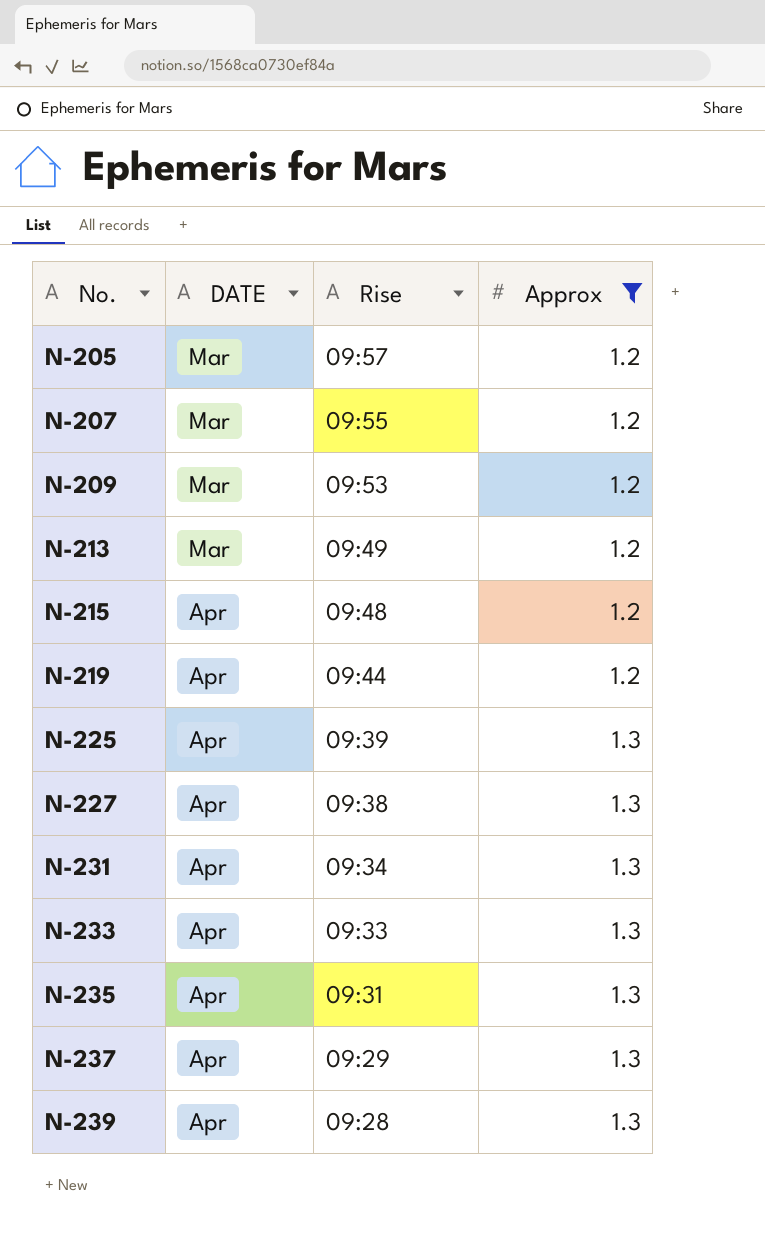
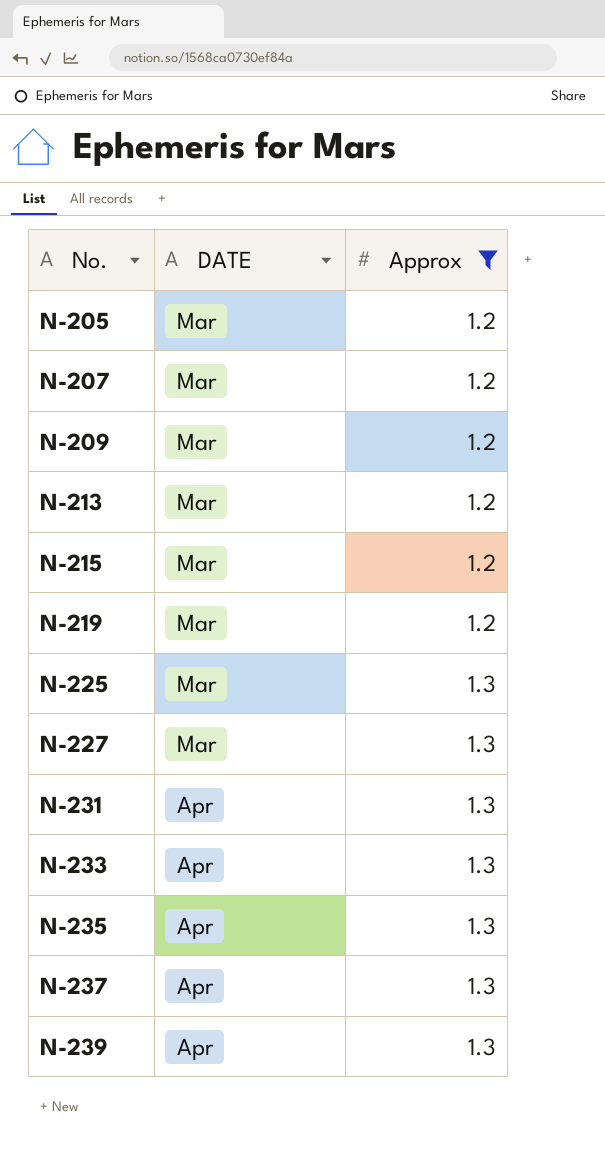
column Rise | position: 3 -> none
N-215 | DATE: Apr -> Mar
N-219 | DATE: Apr -> Mar
N-225 | DATE: Apr -> Mar
N-227 | DATE: Apr -> Mar

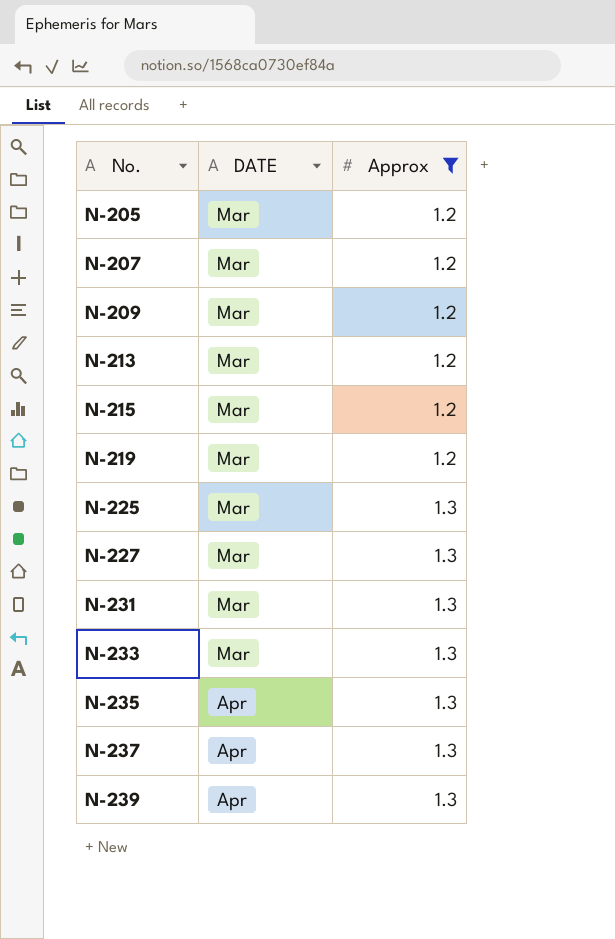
N-231 | DATE: Apr -> Mar
N-233 | DATE: Apr -> Mar

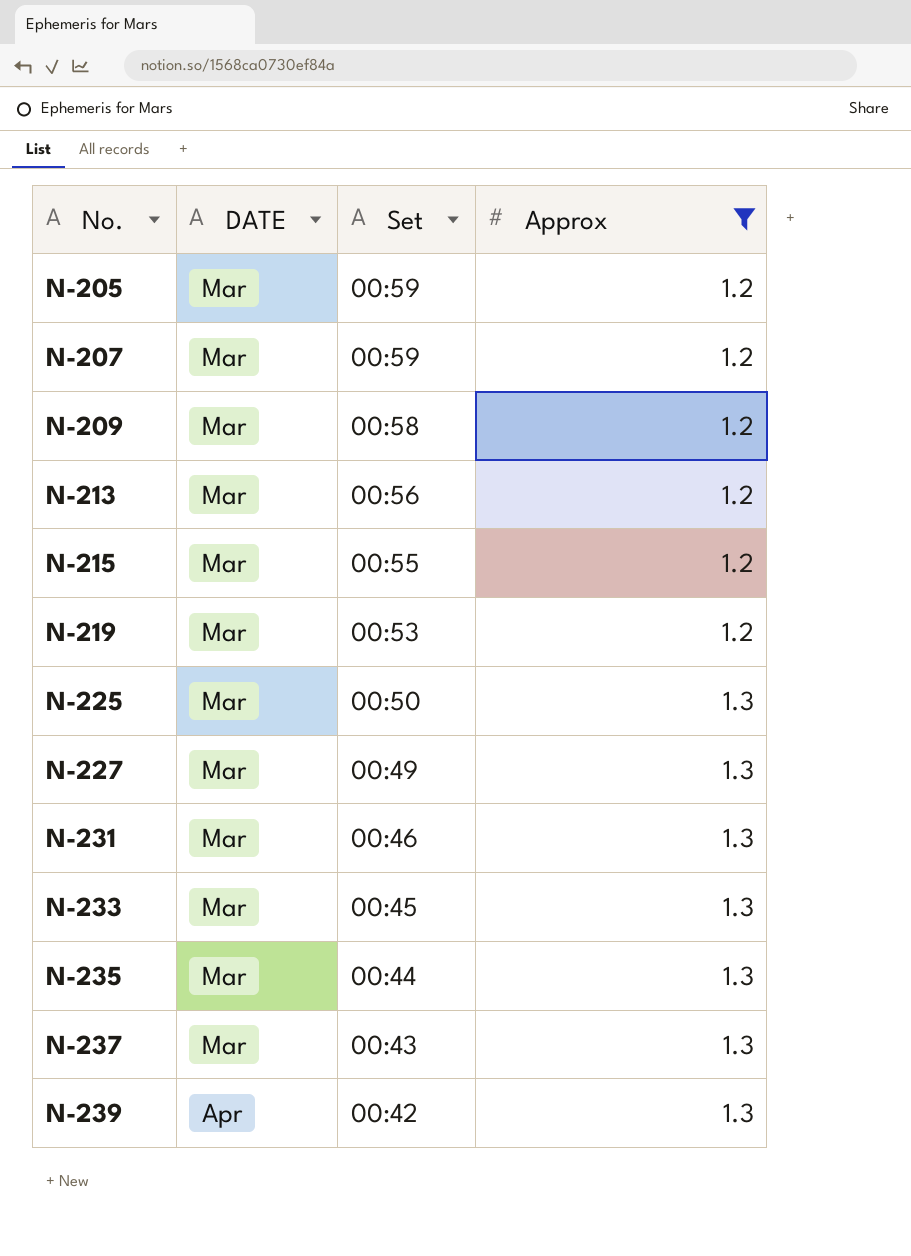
column Set | position: none -> 3
N-235 | DATE: Apr -> Mar
N-237 | DATE: Apr -> Mar

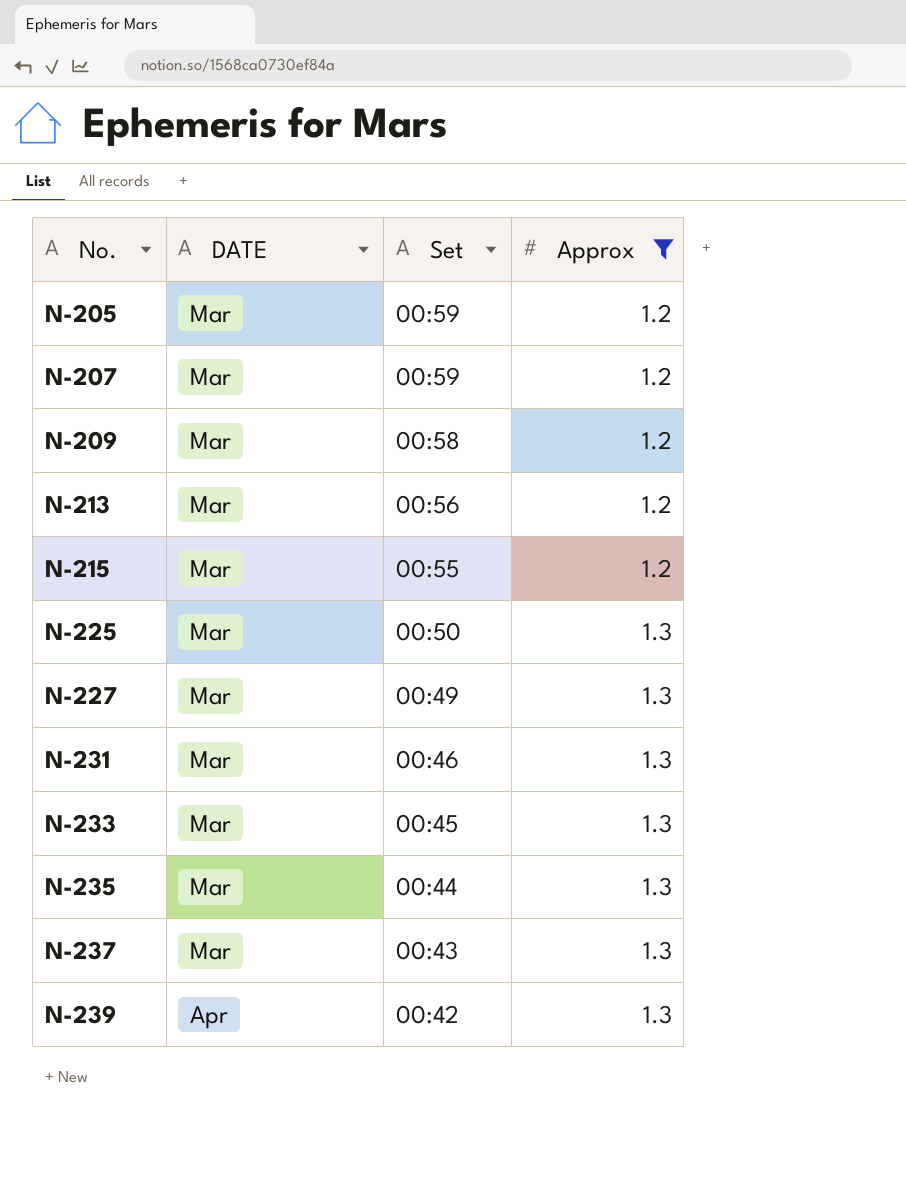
row N-219: Mar | 00:53 | 1.2 -> none

